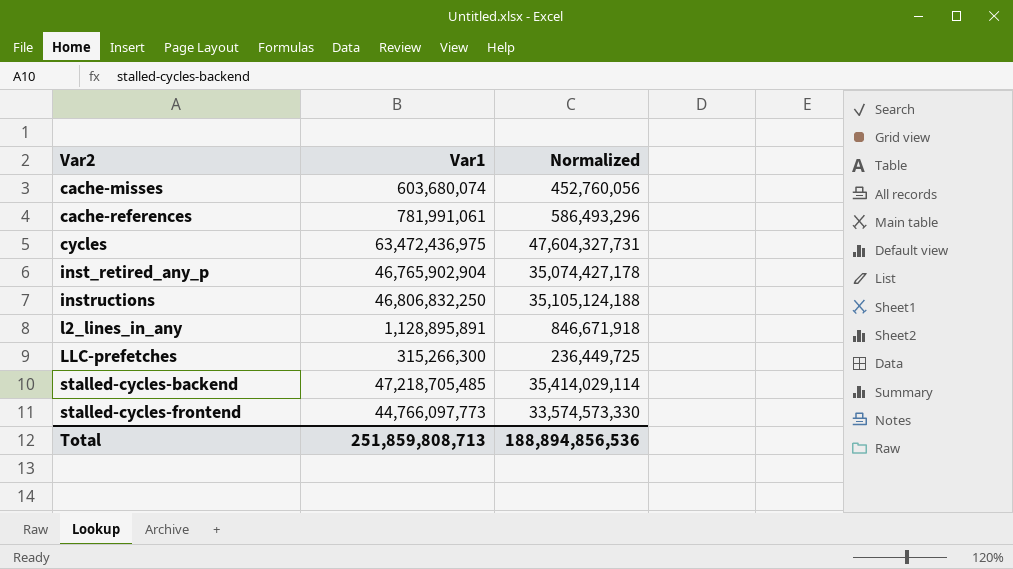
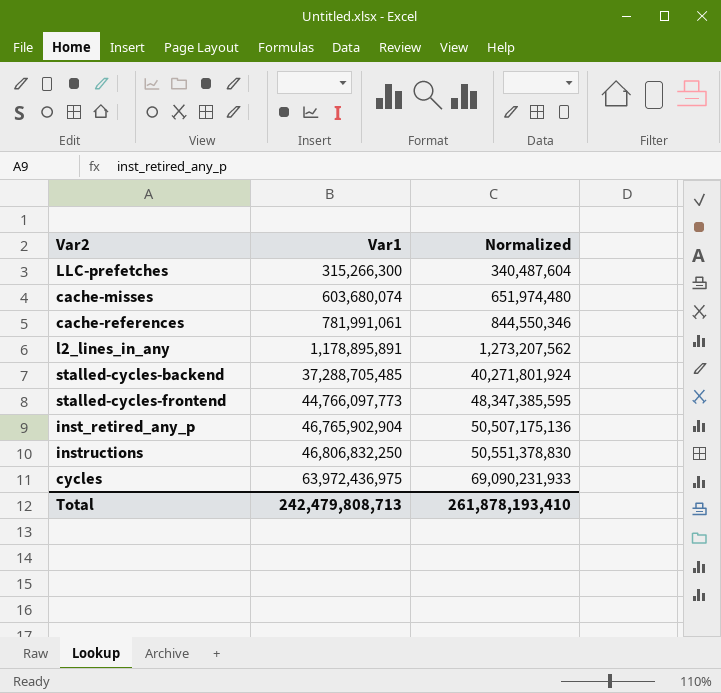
row order: Var2 ascending -> Var1 ascending
column Normalized | formula: [Var1] * 0.75 -> [Var1] * 1.08
l2_lines_in_any | Var1: 1,128,895,891 -> 1,178,895,891
stalled-cycles-backend | Var1: 47,218,705,485 -> 37,288,705,485
cycles | Var1: 63,472,436,975 -> 63,972,436,975
Total | Var1: 251,859,808,713 -> 242,479,808,713
Total | Normalized: 188,894,856,536 -> 261,878,193,410

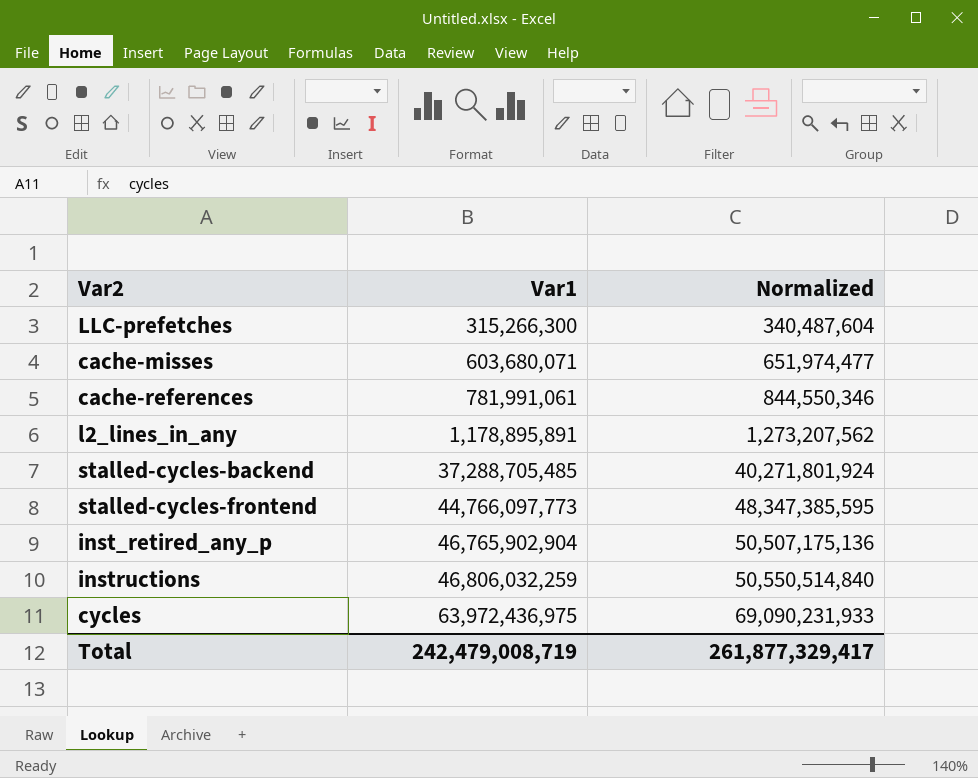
cache-misses | Var1: 603,680,074 -> 603,680,071
cache-misses | Normalized: 651,974,480 -> 651,974,477
instructions | Var1: 46,806,832,250 -> 46,806,032,259
instructions | Normalized: 50,551,378,830 -> 50,550,514,840
Total | Var1: 242,479,808,713 -> 242,479,008,719
Total | Normalized: 261,878,193,410 -> 261,877,329,417

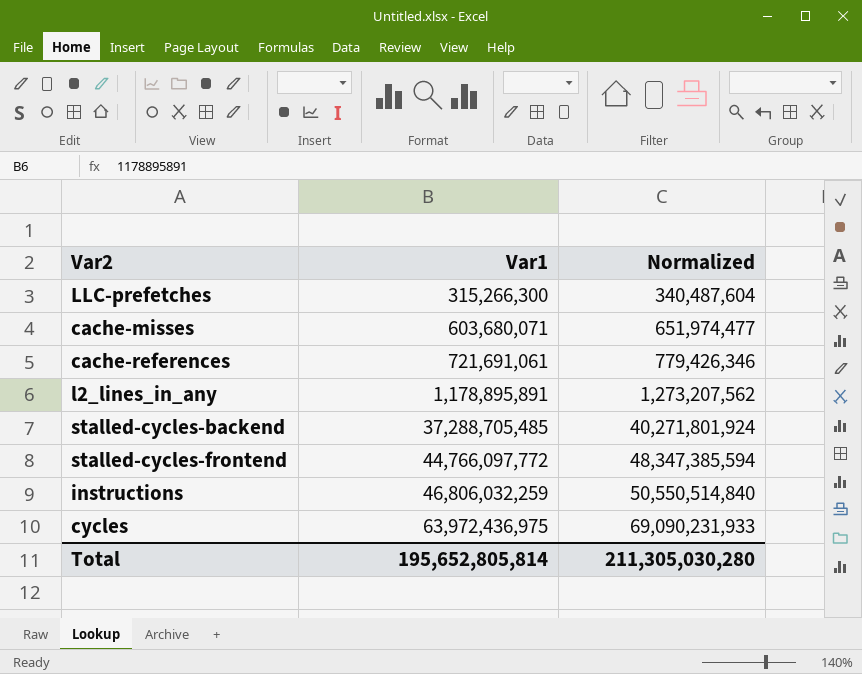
row inst_retired_any_p: 46,765,902,904 | 50,507,175,136 -> none
cache-references | Var1: 781,991,061 -> 721,691,061
cache-references | Normalized: 844,550,346 -> 779,426,346
stalled-cycles-frontend | Var1: 44,766,097,773 -> 44,766,097,772
stalled-cycles-frontend | Normalized: 48,347,385,595 -> 48,347,385,594
Total | Var1: 242,479,008,719 -> 195,652,805,814
Total | Normalized: 261,877,329,417 -> 211,305,030,280

